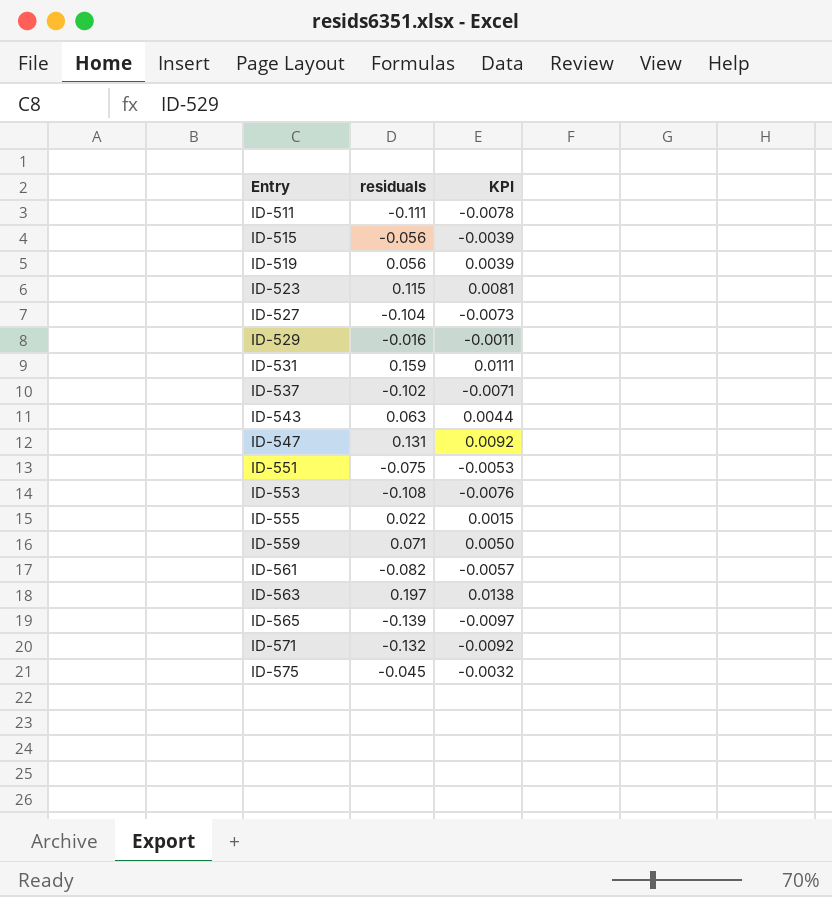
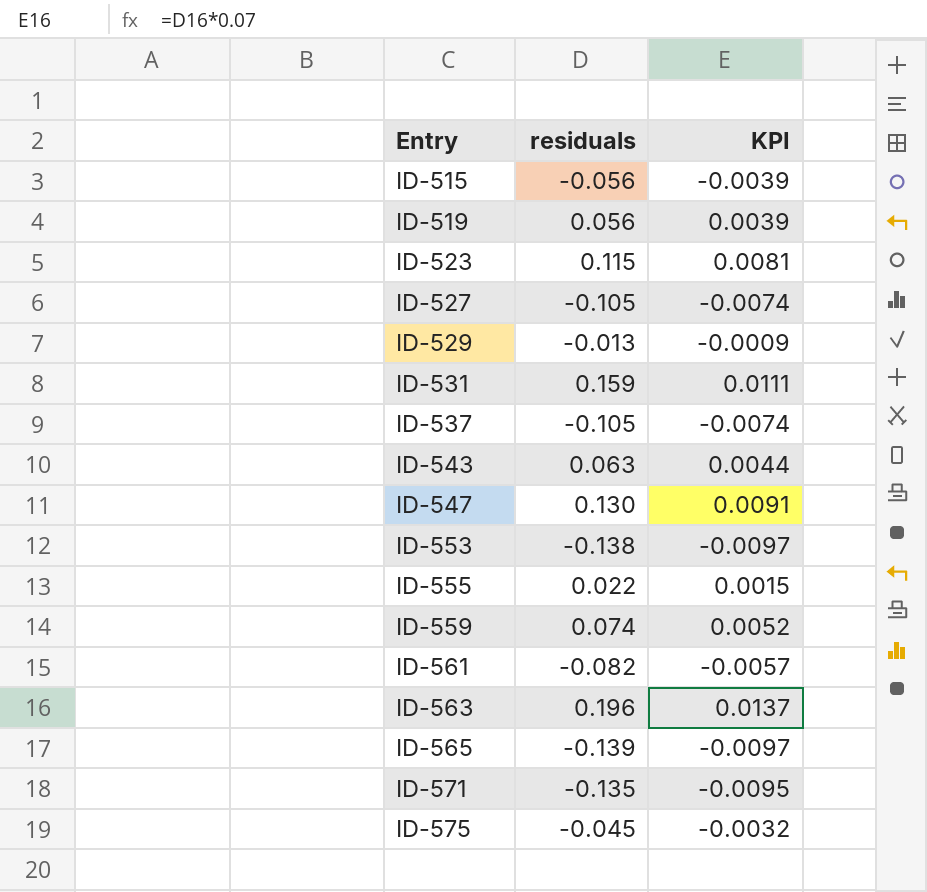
row ID-511: -0.111 | -0.0078 -> none
row ID-551: -0.075 | -0.0053 -> none
ID-527 | residuals: -0.104 -> -0.105
ID-527 | KPI: -0.0073 -> -0.0074
ID-529 | residuals: -0.016 -> -0.013
ID-529 | KPI: -0.0011 -> -0.0009
ID-537 | residuals: -0.102 -> -0.105
ID-537 | KPI: -0.0071 -> -0.0074
ID-547 | residuals: 0.131 -> 0.130
ID-547 | KPI: 0.0092 -> 0.0091
ID-553 | residuals: -0.108 -> -0.138
ID-553 | KPI: -0.0076 -> -0.0097
ID-559 | residuals: 0.071 -> 0.074
ID-559 | KPI: 0.0050 -> 0.0052
ID-563 | residuals: 0.197 -> 0.196
ID-563 | KPI: 0.0138 -> 0.0137
ID-571 | residuals: -0.132 -> -0.135
ID-571 | KPI: -0.0092 -> -0.0095

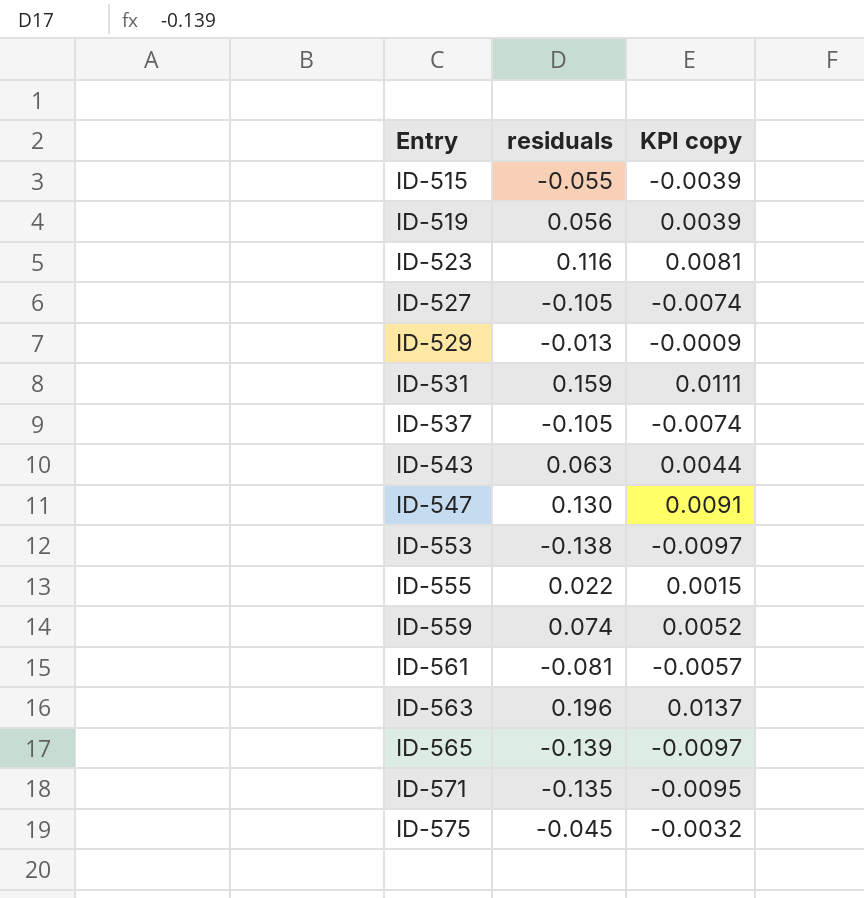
column name: KPI -> KPI copy
ID-515 | residuals: -0.056 -> -0.055
ID-523 | residuals: 0.115 -> 0.116
ID-561 | residuals: -0.082 -> -0.081

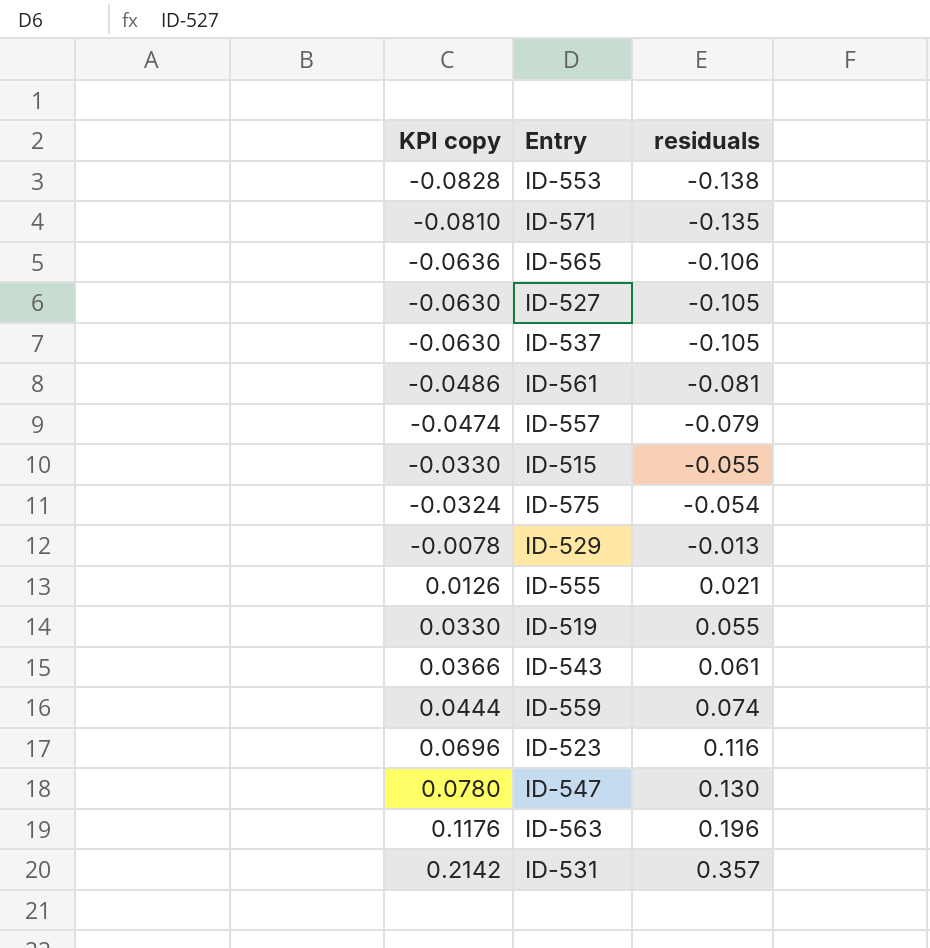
row order: Entry ascending -> KPI copy ascending
column KPI copy | formula: [residuals] * 0.07 -> [residuals] * 0.6
column KPI copy | position: 3 -> 1
ID-565 | residuals: -0.139 -> -0.106
row ID-557: none -> -0.0474 | -0.079
ID-575 | residuals: -0.045 -> -0.054
ID-555 | residuals: 0.022 -> 0.021
ID-519 | residuals: 0.056 -> 0.055
ID-543 | residuals: 0.063 -> 0.061
ID-531 | residuals: 0.159 -> 0.357

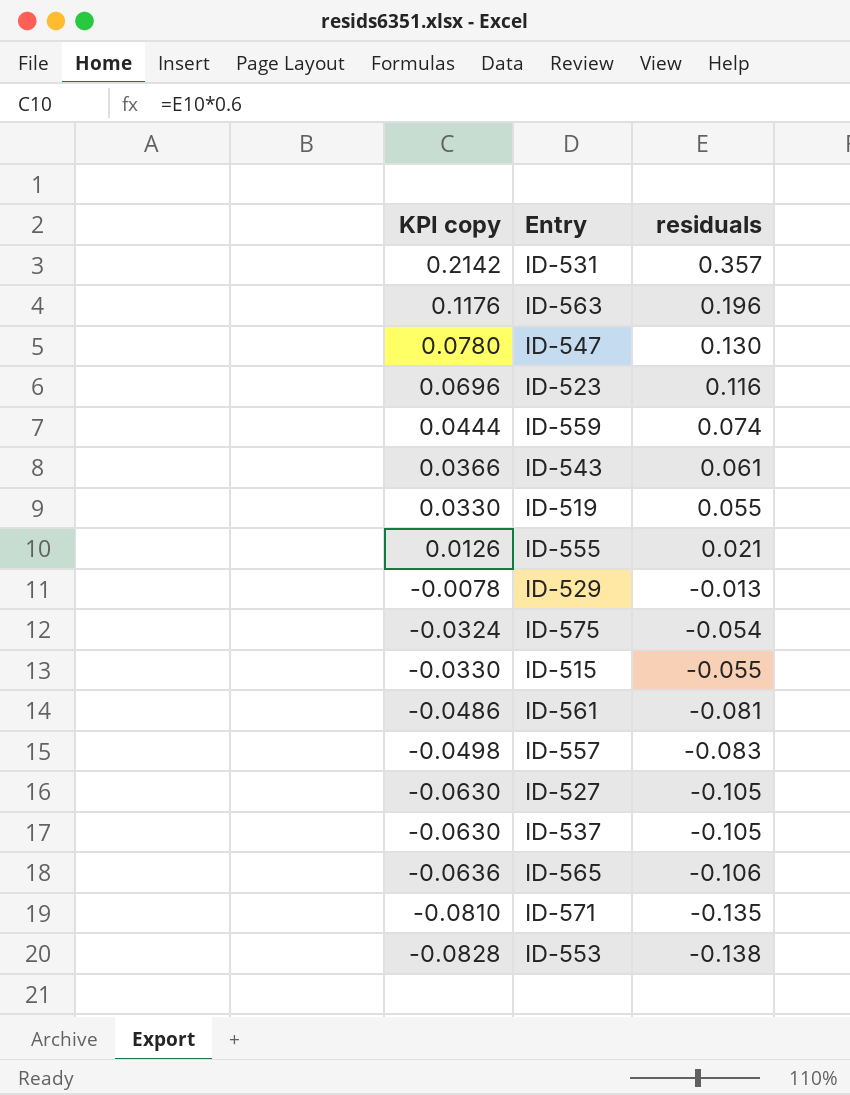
row order: KPI copy ascending -> KPI copy descending
ID-557 | KPI copy: -0.0474 -> -0.0498
ID-557 | residuals: -0.079 -> -0.083

